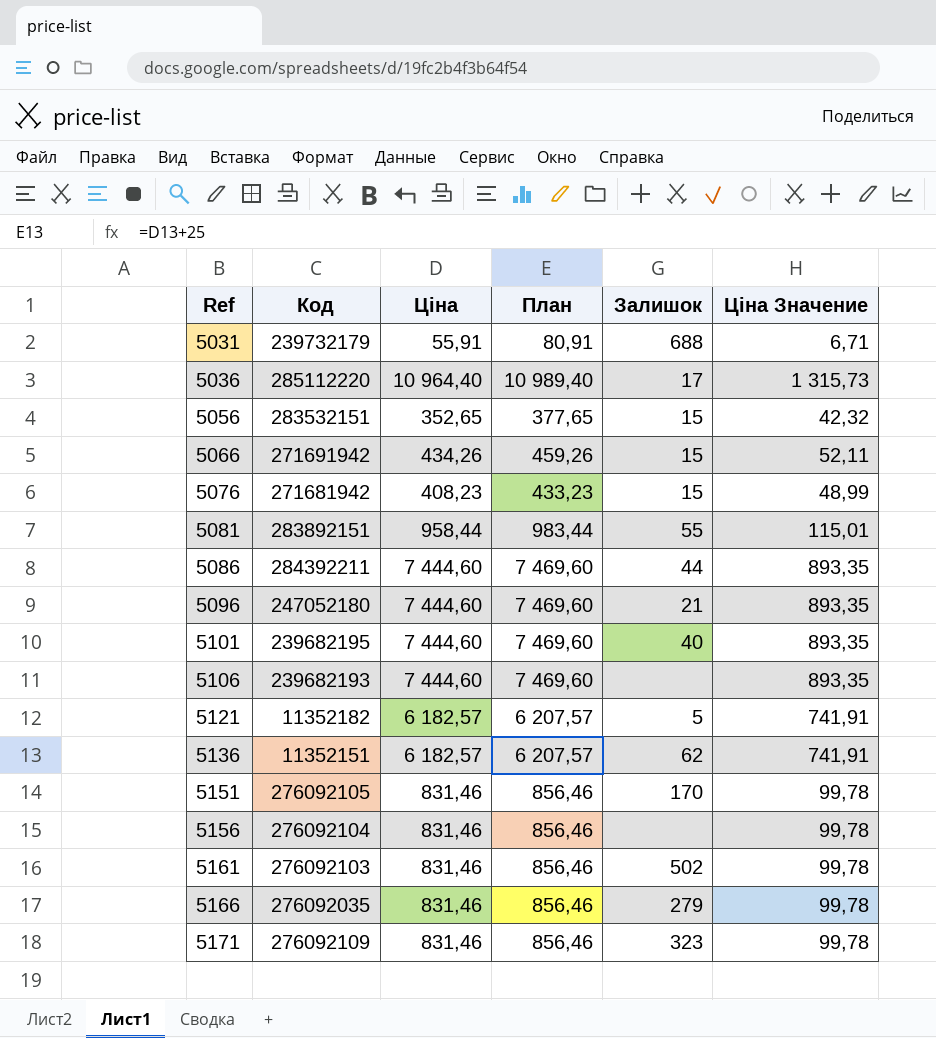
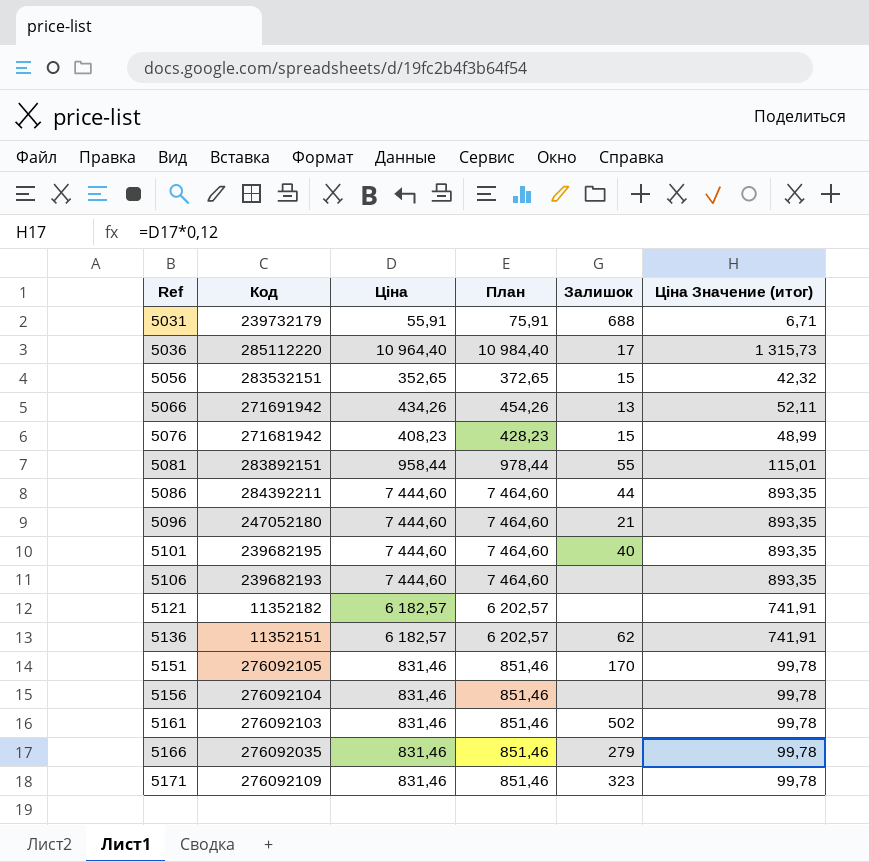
column План | formula: [Ціна] + 25 -> [Ціна] + 20
column name: Ціна Значение -> Ціна Значение (итог)
5066 | Залишок: 15 -> 13
5121 | Залишок: 5 -> none

